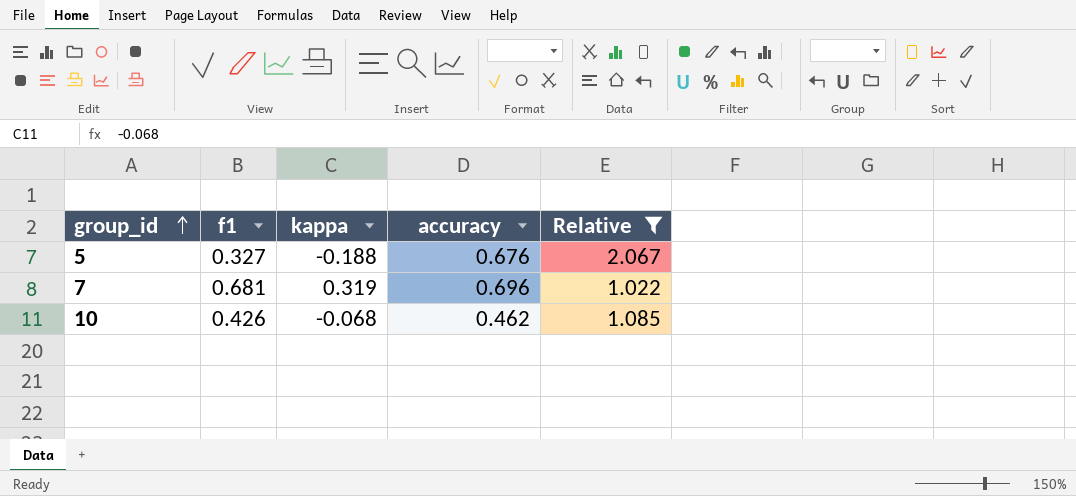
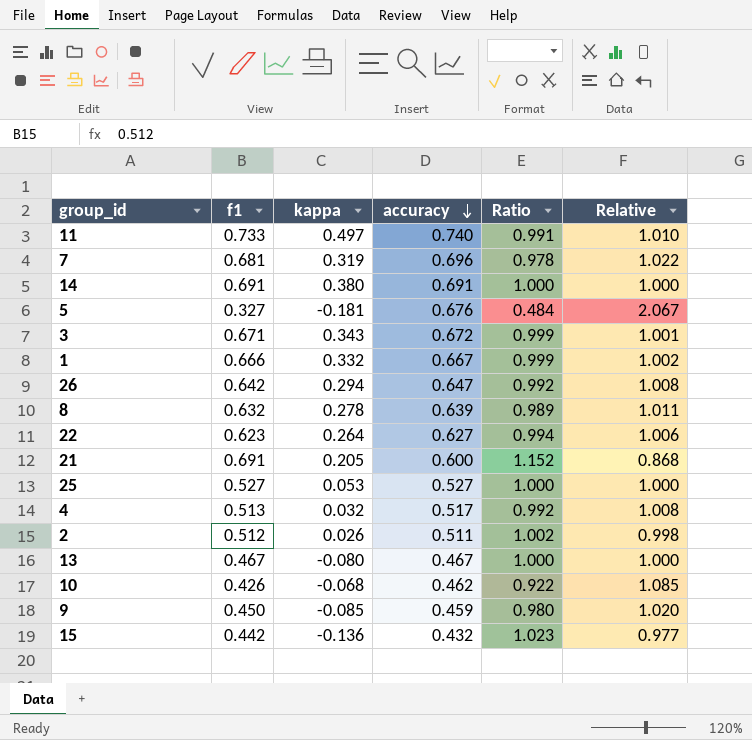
filter: Relative >= 1.022 -> none
row order: group_id ascending -> accuracy descending
column Ratio | formula: none -> [f1] / [accuracy]
5 | kappa: -0.188 -> -0.181

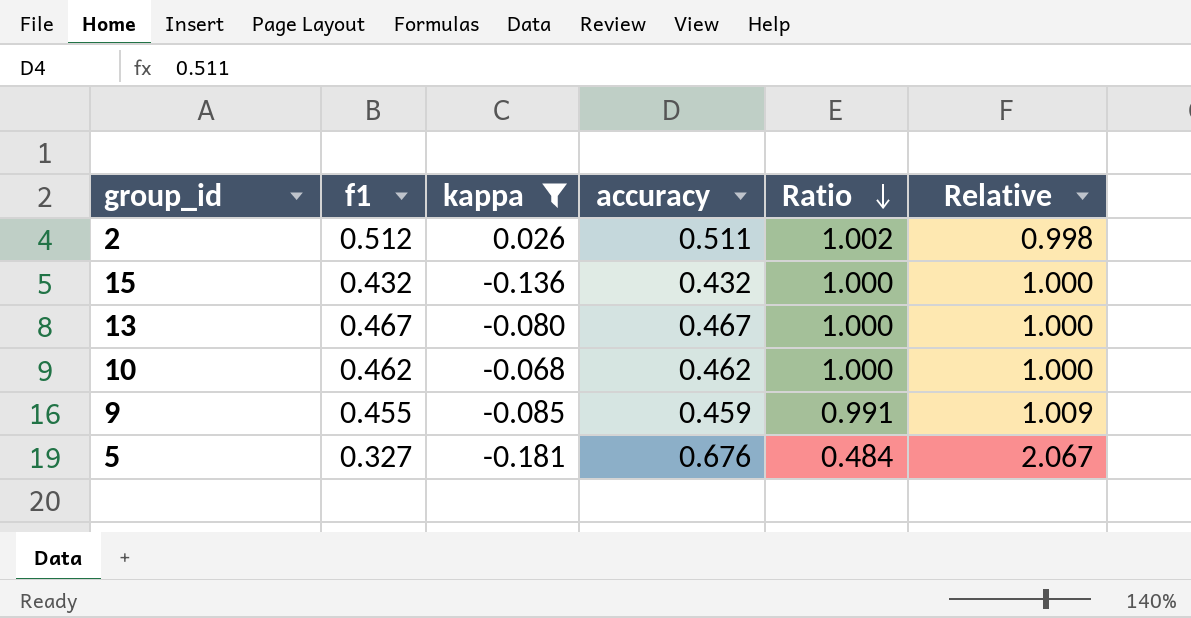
filter: none -> kappa <= 0.026
row order: accuracy descending -> Ratio descending
15 | f1: 0.442 -> 0.432
15 | Ratio: 1.023 -> 1.000
15 | Relative: 0.977 -> 1.000
10 | f1: 0.426 -> 0.462
10 | Ratio: 0.922 -> 1.000
10 | Relative: 1.085 -> 1.000
9 | f1: 0.450 -> 0.455
9 | Ratio: 0.980 -> 0.991
9 | Relative: 1.020 -> 1.009

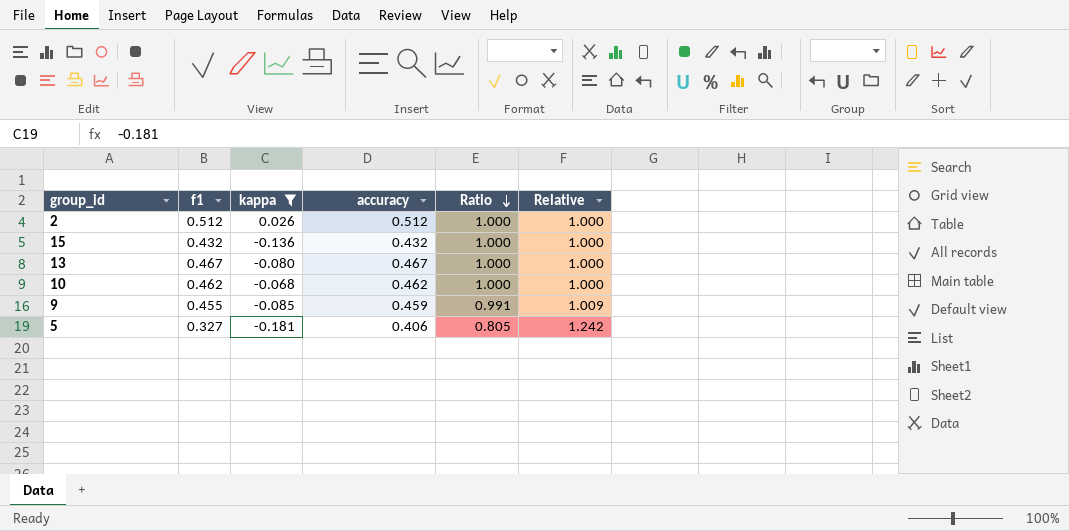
2 | accuracy: 0.511 -> 0.512
2 | Ratio: 1.002 -> 1.000
2 | Relative: 0.998 -> 1.000
5 | accuracy: 0.676 -> 0.406
5 | Ratio: 0.484 -> 0.805
5 | Relative: 2.067 -> 1.242

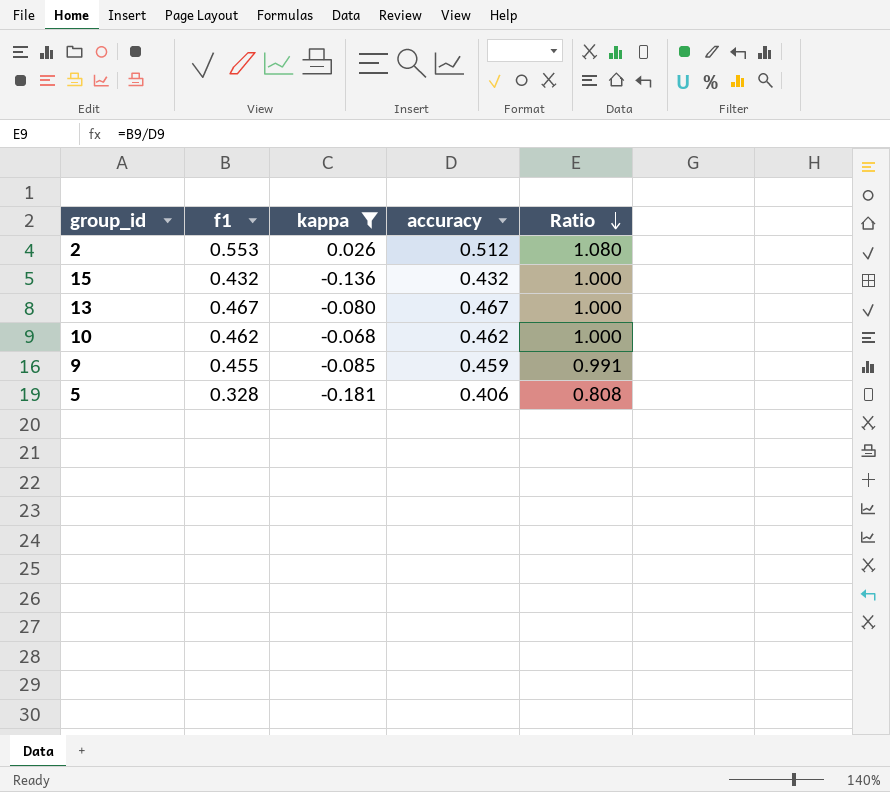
column Relative | formula: [accuracy] / [f1] -> none
2 | f1: 0.512 -> 0.553
2 | Ratio: 1.000 -> 1.080
5 | f1: 0.327 -> 0.328
5 | Ratio: 0.805 -> 0.808

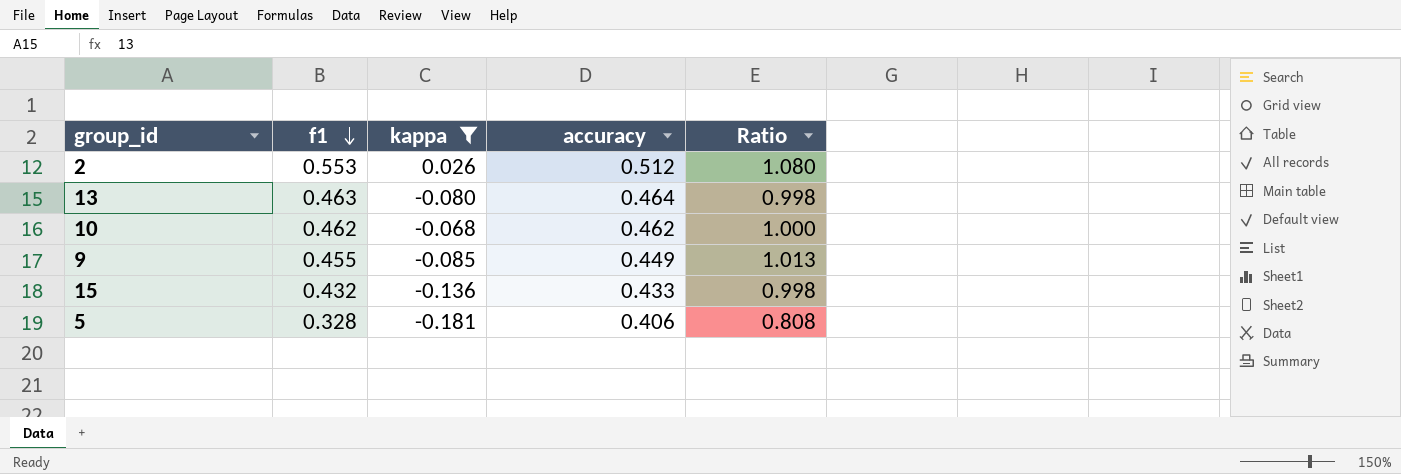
row order: Ratio descending -> f1 descending
13 | f1: 0.467 -> 0.463
13 | accuracy: 0.467 -> 0.464
13 | Ratio: 1.000 -> 0.998
9 | accuracy: 0.459 -> 0.449
9 | Ratio: 0.991 -> 1.013
15 | accuracy: 0.432 -> 0.433
15 | Ratio: 1.000 -> 0.998

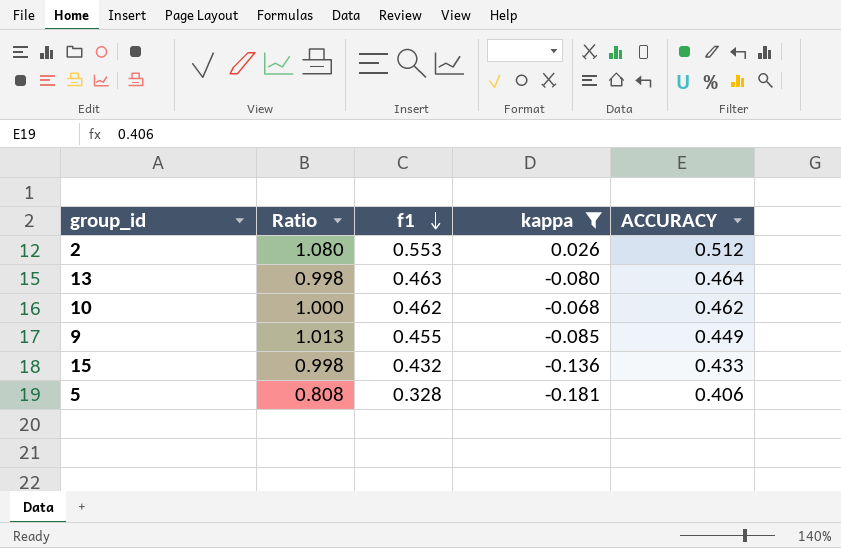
column Ratio | position: 5 -> 2
column name: accuracy -> ACCURACY

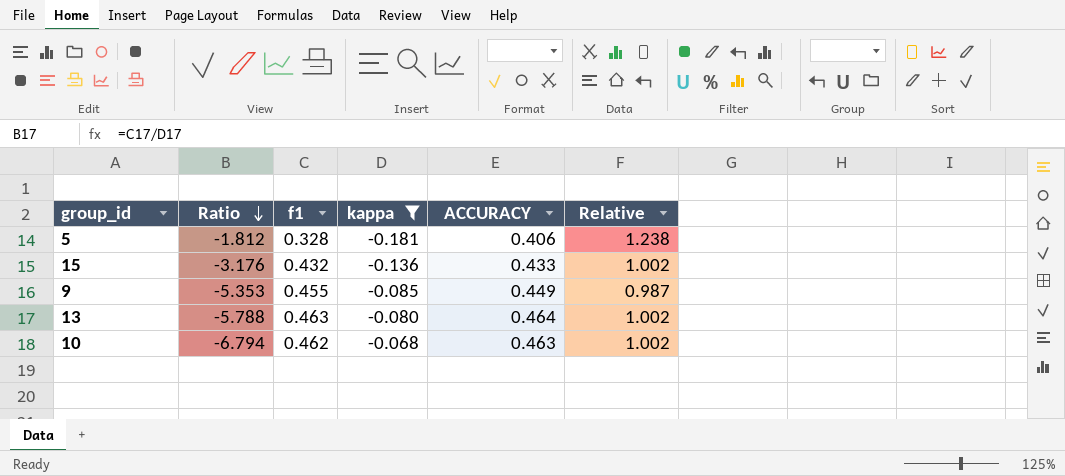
row order: f1 descending -> Ratio descending
column Ratio | formula: [f1] / [ACCURACY] -> [f1] / [kappa]
column Relative | formula: none -> [ACCURACY] / [f1]
row 2: 1.080 | 0.553 | 0.026 | 0.512 -> none
10 | ACCURACY: 0.462 -> 0.463

